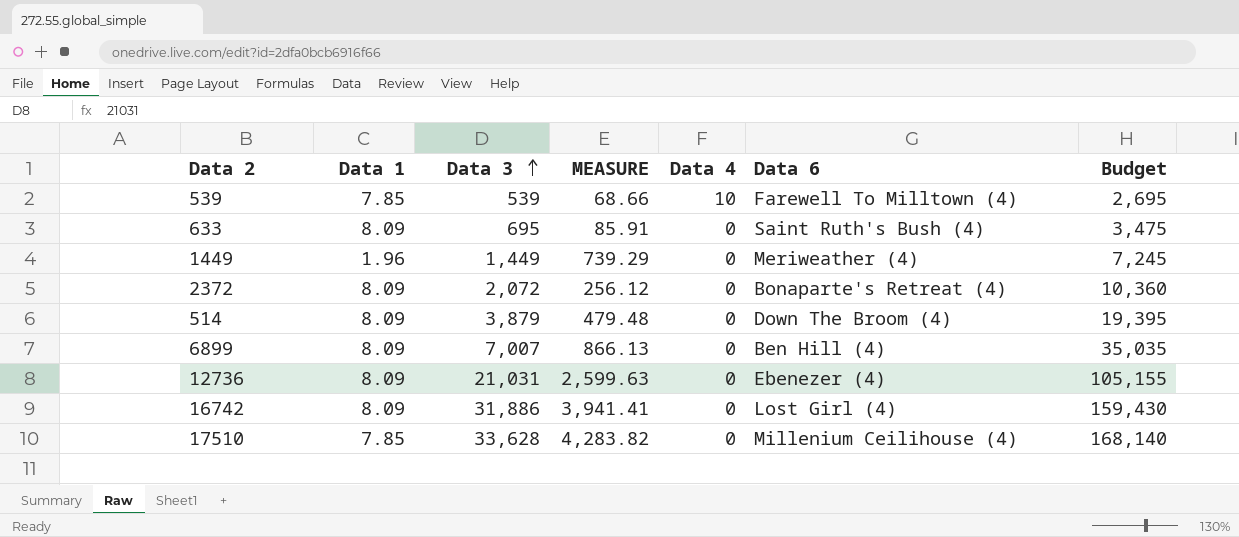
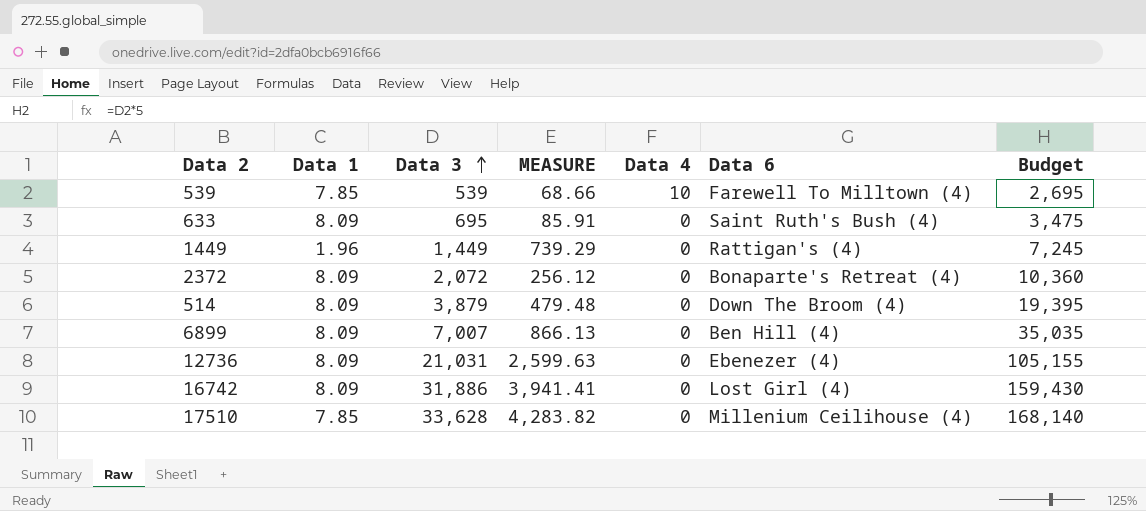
1449 | Data 6: Meriweather (4) -> Rattigan's (4)

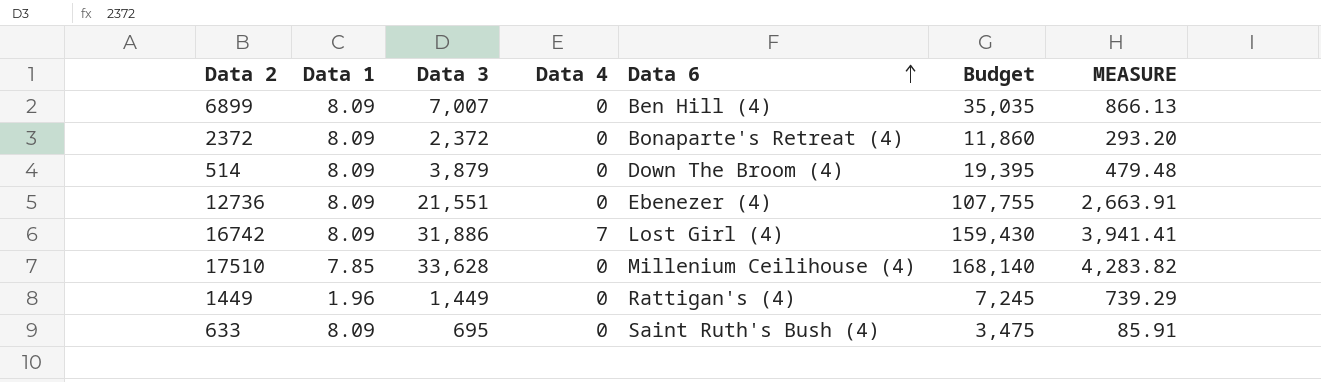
row order: Data 3 ascending -> Data 6 ascending
column MEASURE | position: 4 -> 7
row 539: 7.85 | 539 | 68.66 | 10 | Farewell To Milltown (4) | 2,695 -> none
2372 | Data 3: 2,072 -> 2,372
2372 | Budget: 10,360 -> 11,860
2372 | MEASURE: 256.12 -> 293.20
12736 | Data 3: 21,031 -> 21,551
12736 | Budget: 105,155 -> 107,755
12736 | MEASURE: 2,599.63 -> 2,663.91
16742 | Data 4: 0 -> 7

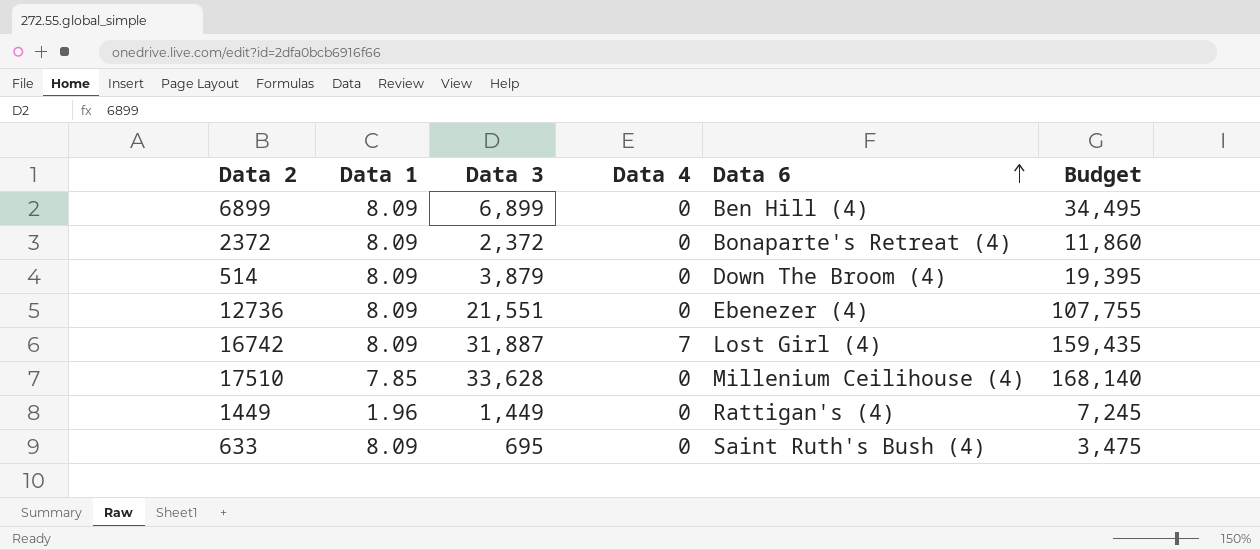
column MEASURE | formula: [Data 3] / [Data 1] -> none
6899 | Data 3: 7,007 -> 6,899
6899 | Budget: 35,035 -> 34,495
16742 | Data 3: 31,886 -> 31,887
16742 | Budget: 159,430 -> 159,435

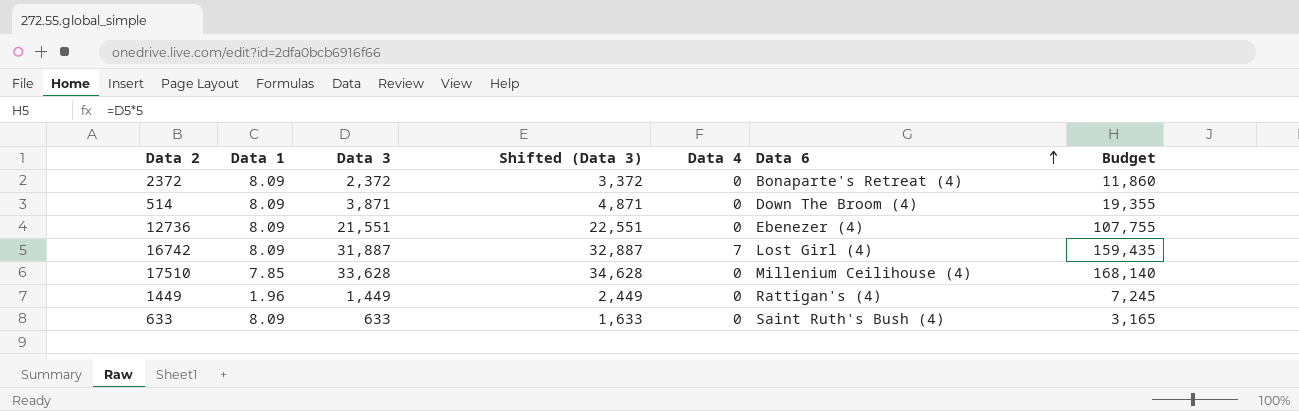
column Shifted (Data 3) | formula: none -> [Data 3] + 1000
row 6899: 8.09 | 6,899 | 0 | Ben Hill (4) | 34,495 -> none
514 | Data 3: 3,879 -> 3,871
514 | Budget: 19,395 -> 19,355
633 | Data 3: 695 -> 633
633 | Budget: 3,475 -> 3,165

